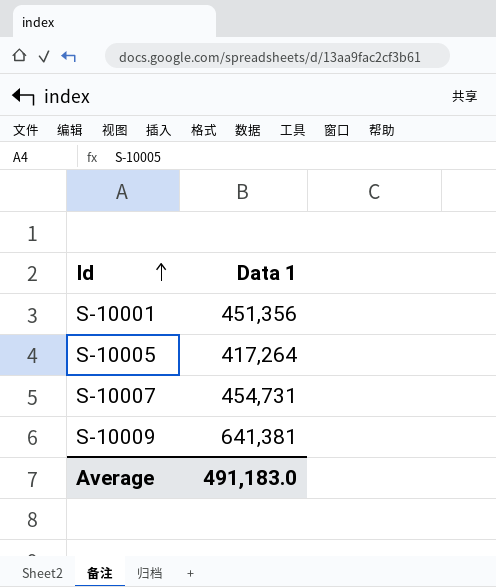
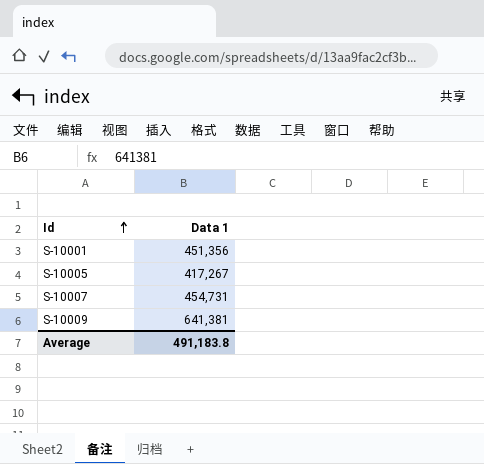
S-10005 | Data 1: 417,264 -> 417,267
Average | Data 1: 491,183.0 -> 491,183.8

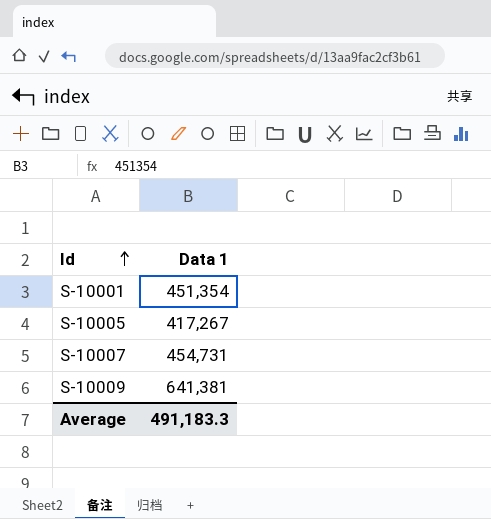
S-10001 | Data 1: 451,356 -> 451,354
Average | Data 1: 491,183.8 -> 491,183.3

